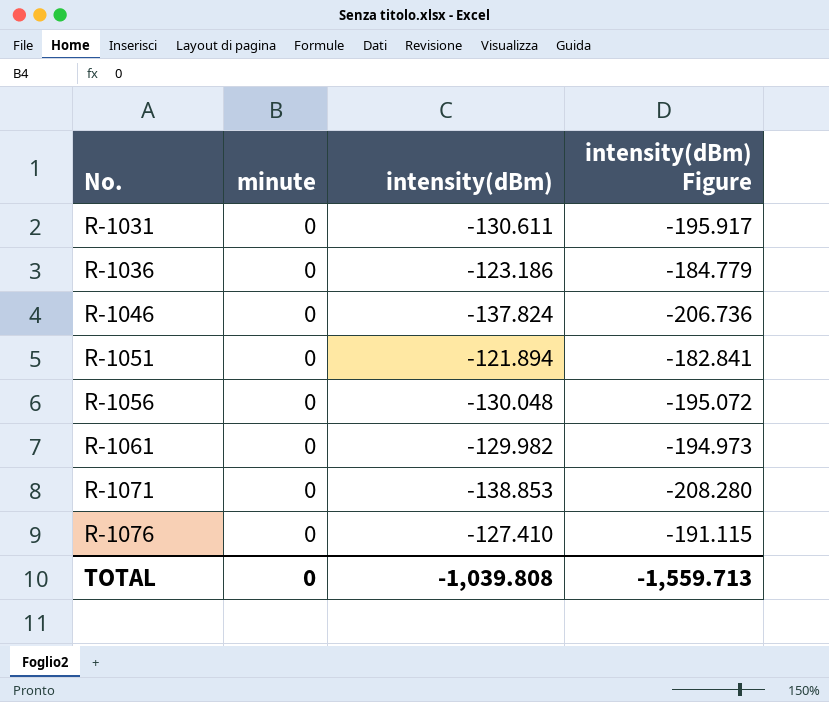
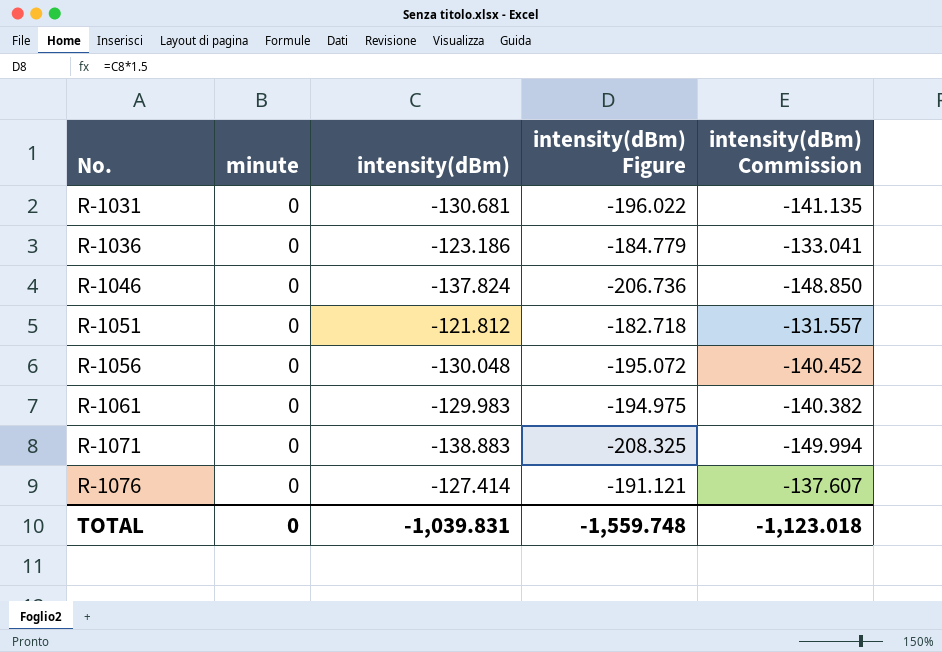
column intensity(dBm) Commission | formula: none -> [intensity(dBm)] * 1.08
R-1031 | intensity(dBm): -130.611 -> -130.681
R-1031 | intensity(dBm) Figure: -195.917 -> -196.022
R-1051 | intensity(dBm): -121.894 -> -121.812
R-1051 | intensity(dBm) Figure: -182.841 -> -182.718
R-1061 | intensity(dBm): -129.982 -> -129.983
R-1061 | intensity(dBm) Figure: -194.973 -> -194.975
R-1071 | intensity(dBm): -138.853 -> -138.883
R-1071 | intensity(dBm) Figure: -208.280 -> -208.325
R-1076 | intensity(dBm): -127.410 -> -127.414
R-1076 | intensity(dBm) Figure: -191.115 -> -191.121
TOTAL | intensity(dBm): -1,039.808 -> -1,039.831
TOTAL | intensity(dBm) Figure: -1,559.713 -> -1,559.748

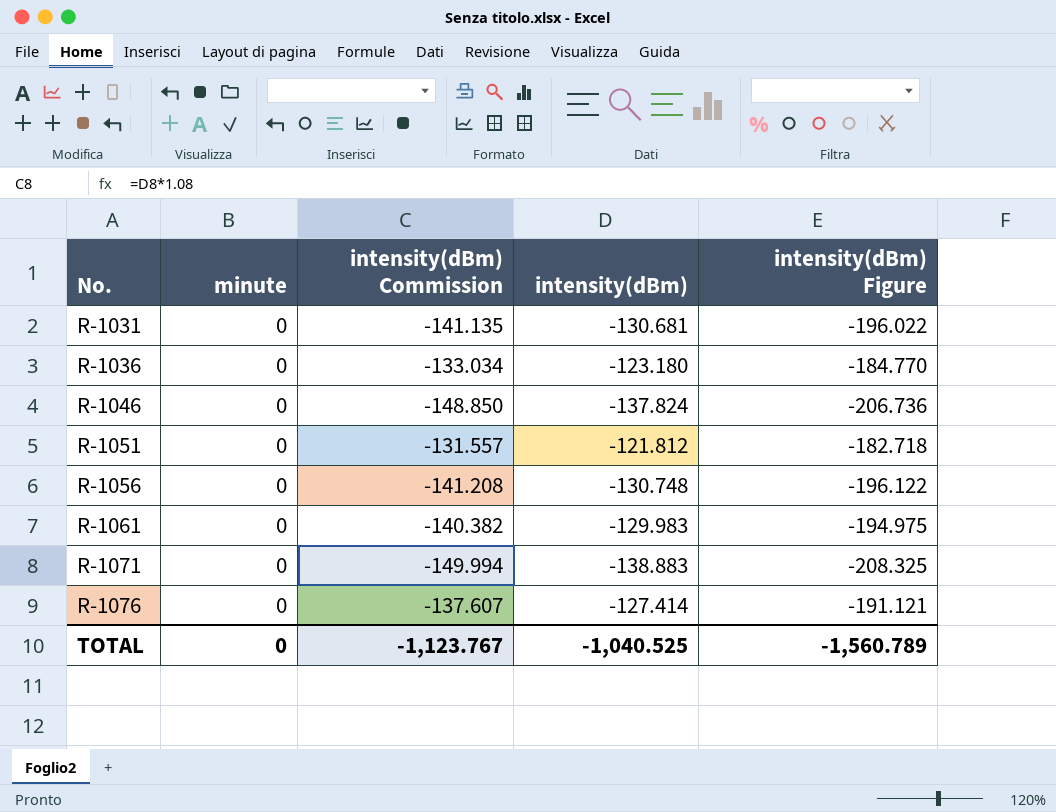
column intensity(dBm) Commission | position: 5 -> 3
R-1036 | intensity(dBm) Commission: -133.041 -> -133.034
R-1036 | intensity(dBm): -123.186 -> -123.180
R-1036 | intensity(dBm) Figure: -184.779 -> -184.770
R-1056 | intensity(dBm) Commission: -140.452 -> -141.208
R-1056 | intensity(dBm): -130.048 -> -130.748
R-1056 | intensity(dBm) Figure: -195.072 -> -196.122
TOTAL | intensity(dBm) Commission: -1,123.018 -> -1,123.767
TOTAL | intensity(dBm): -1,039.831 -> -1,040.525
TOTAL | intensity(dBm) Figure: -1,559.748 -> -1,560.789

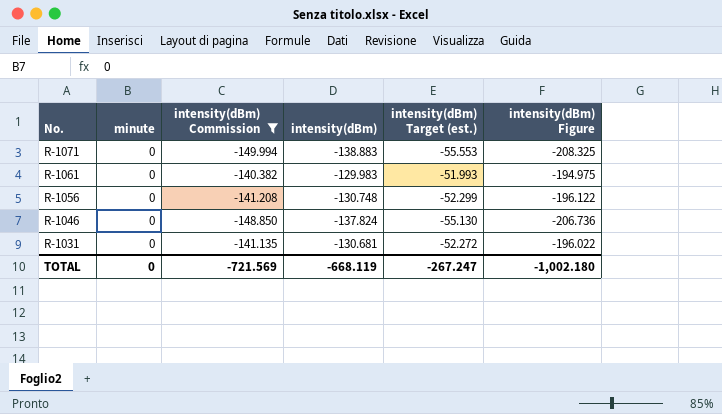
filter: none -> intensity(dBm) Commission <= -140.382
row order: No. ascending -> No. descending
column intensity(dBm) Target (est.) | formula: none -> [intensity(dBm)] * 0.4
TOTAL | intensity(dBm) Commission: -1,123.767 -> -721.569
TOTAL | intensity(dBm): -1,040.525 -> -668.119
TOTAL | intensity(dBm) Figure: -1,560.789 -> -1,002.180

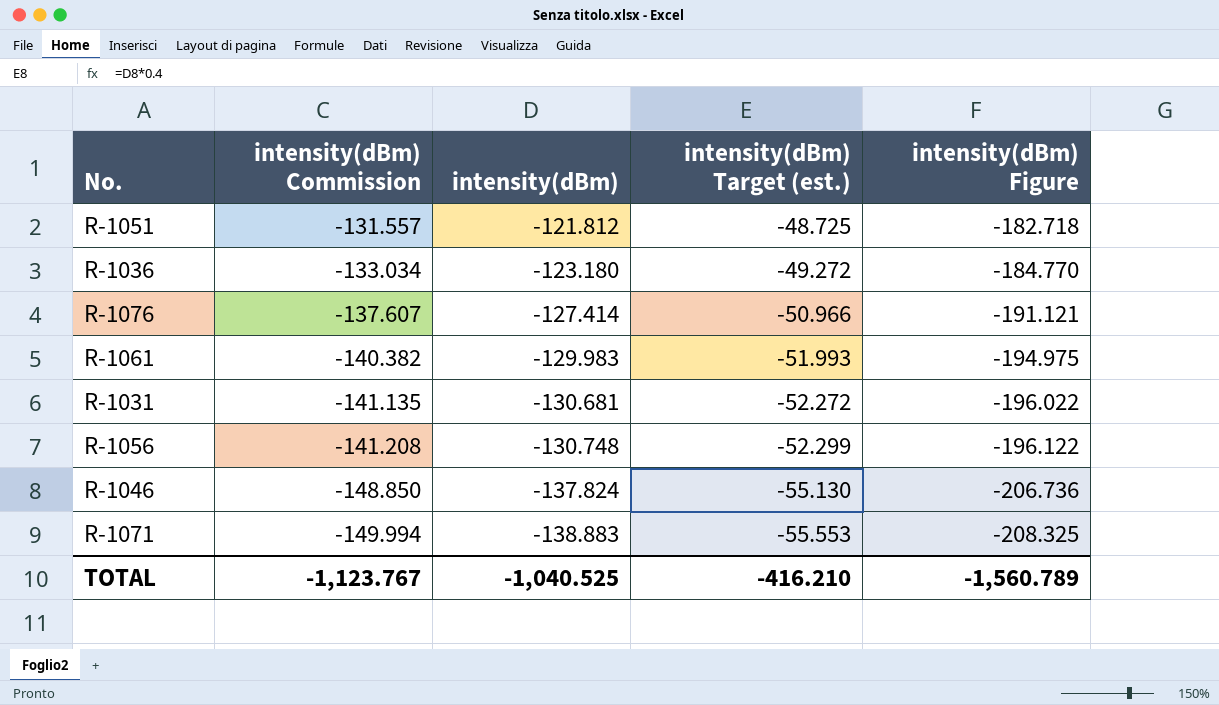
filter: intensity(dBm) Commission <= -140.382 -> none
row order: No. descending -> intensity(dBm) Commission descending
column minute | position: 2 -> none
TOTAL | intensity(dBm) Commission: -721.569 -> -1,123.767
TOTAL | intensity(dBm): -668.119 -> -1,040.525
TOTAL | intensity(dBm) Target (est.): -267.247 -> -416.210
TOTAL | intensity(dBm) Figure: -1,002.180 -> -1,560.789

